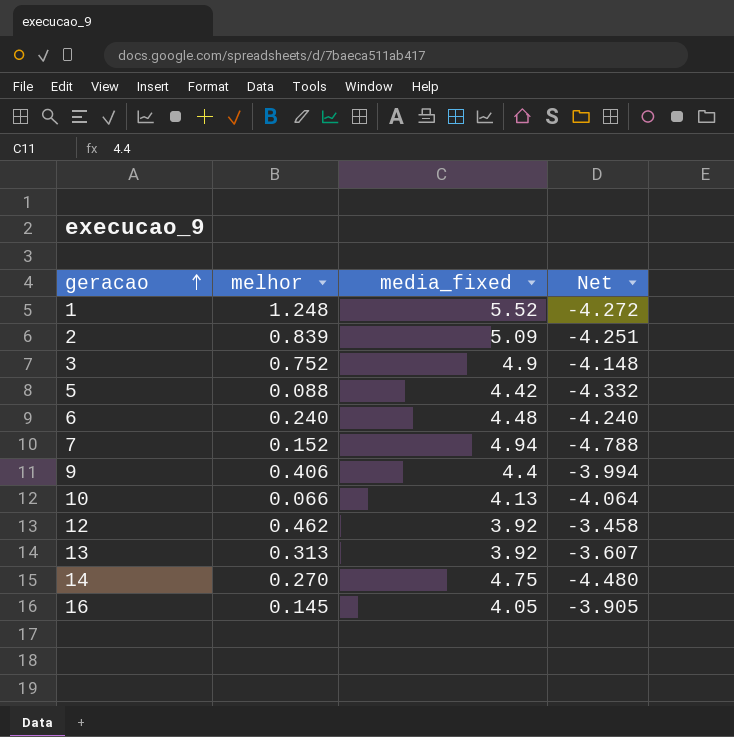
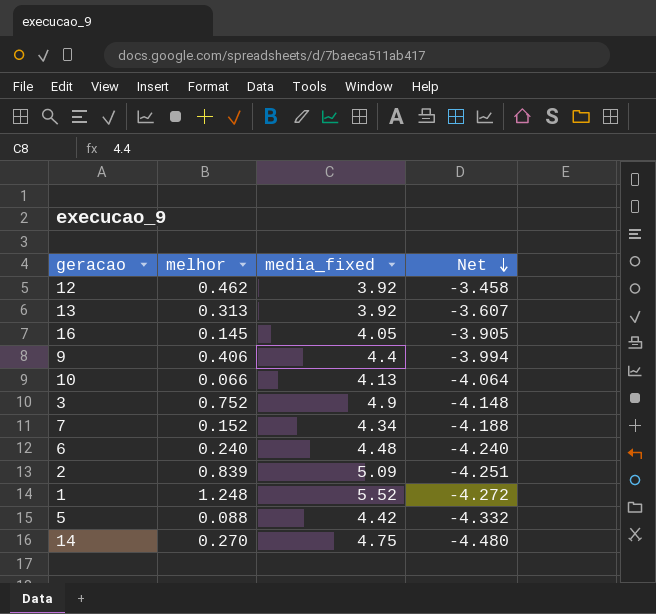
row order: geracao ascending -> Net descending
7 | media_fixed: 4.94 -> 4.34
7 | Net: -4.788 -> -4.188

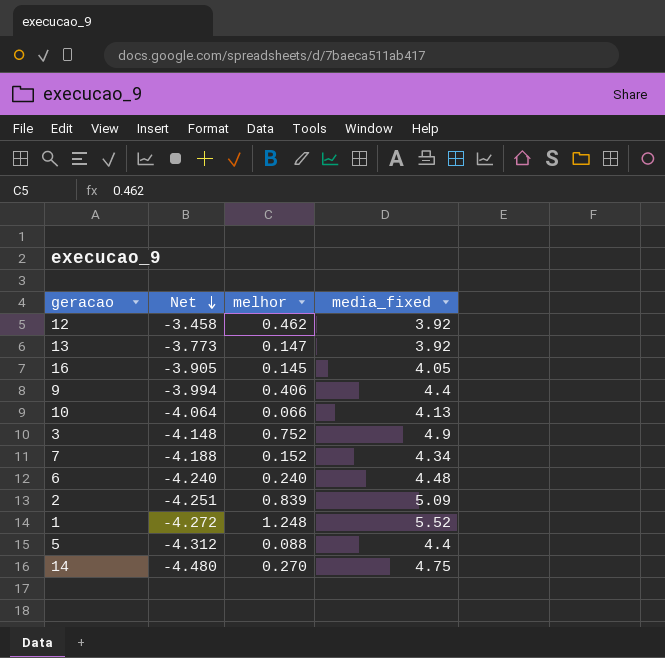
column Net | position: 4 -> 2
13 | Net: -3.607 -> -3.773
13 | melhor: 0.313 -> 0.147
5 | Net: -4.332 -> -4.312
5 | media_fixed: 4.42 -> 4.4

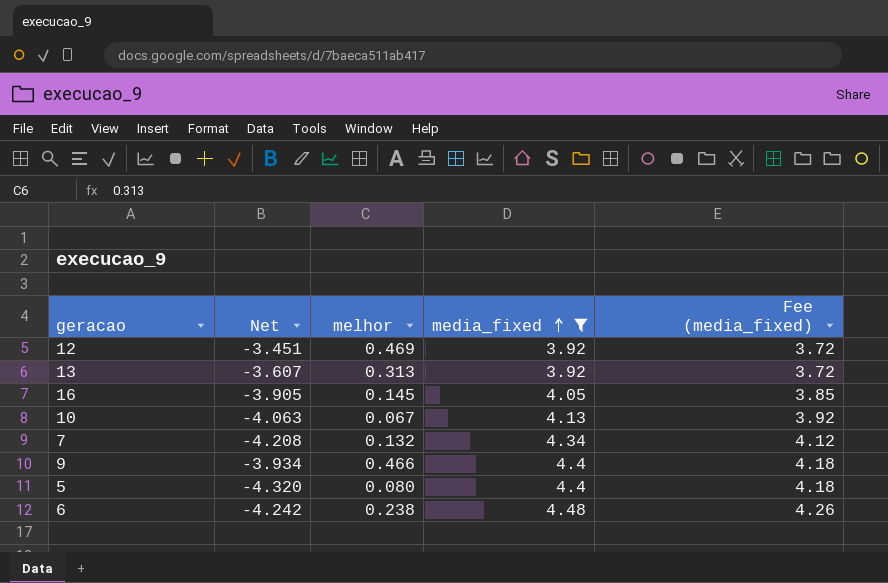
filter: none -> media_fixed <= 4.48
row order: Net descending -> media_fixed ascending
column Fee (media_fixed) | formula: none -> [media_fixed] * 0.95
12 | Net: -3.458 -> -3.451
12 | melhor: 0.462 -> 0.469
13 | Net: -3.773 -> -3.607
13 | melhor: 0.147 -> 0.313
10 | Net: -4.064 -> -4.063
10 | melhor: 0.066 -> 0.067
7 | Net: -4.188 -> -4.208
7 | melhor: 0.152 -> 0.132
9 | Net: -3.994 -> -3.934
9 | melhor: 0.406 -> 0.466
5 | Net: -4.312 -> -4.320
5 | melhor: 0.088 -> 0.080
6 | Net: -4.240 -> -4.242
6 | melhor: 0.240 -> 0.238

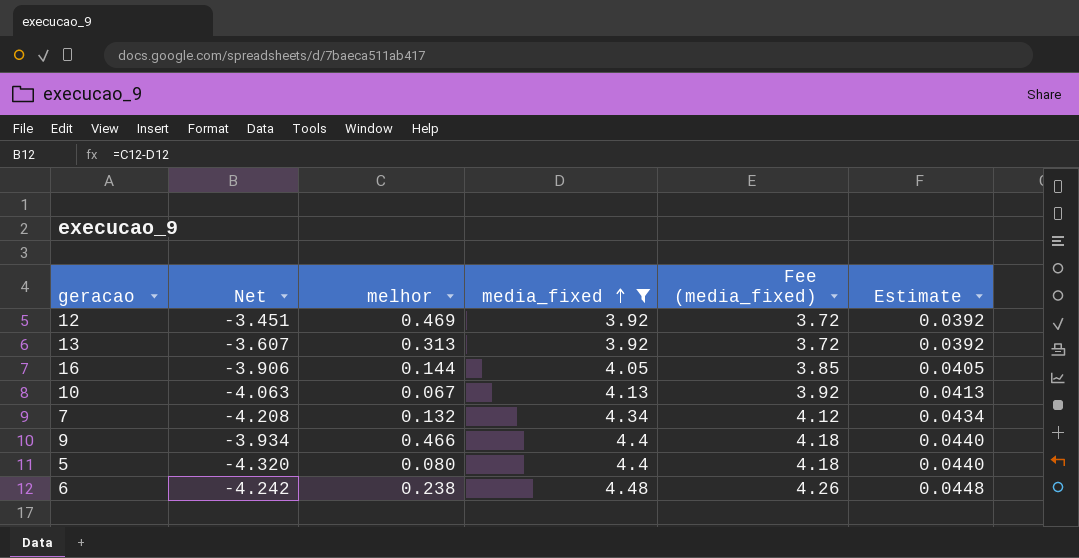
column Estimate | formula: none -> [media_fixed] * 0.01
16 | Net: -3.905 -> -3.906
16 | melhor: 0.145 -> 0.144

